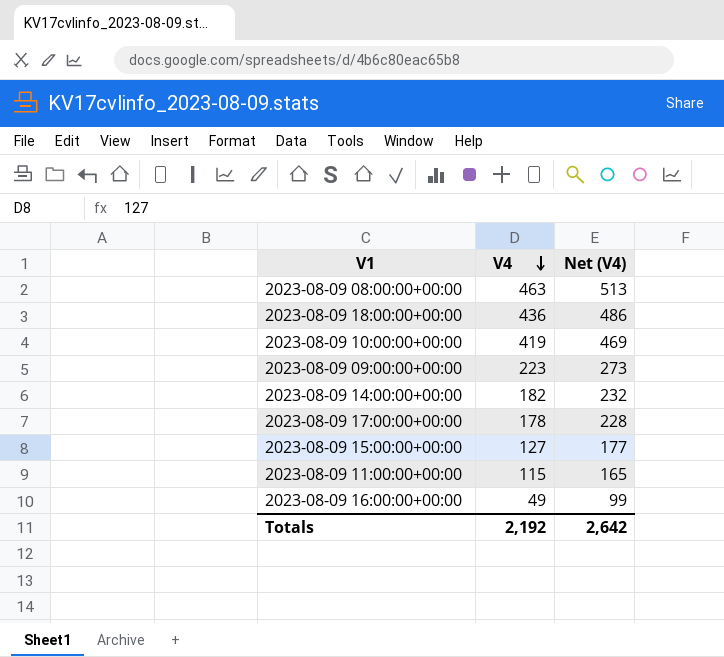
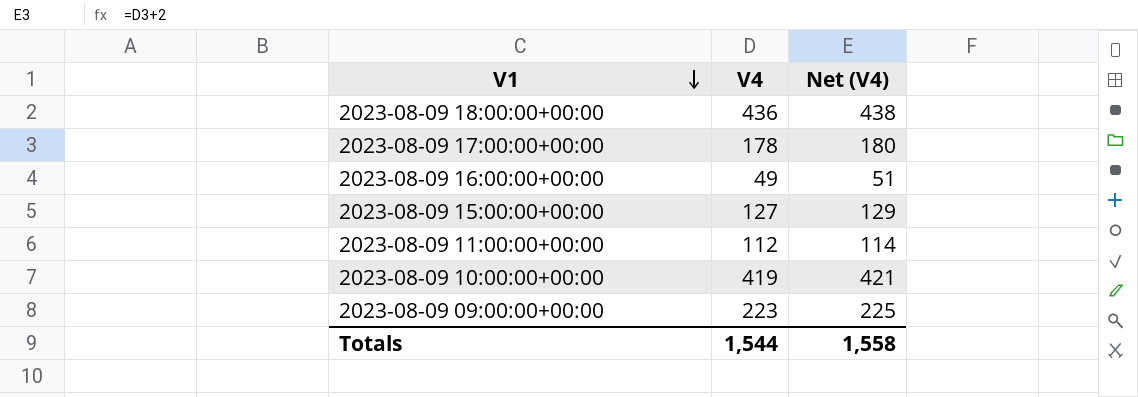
row order: V4 descending -> V1 descending
column Net (V4) | formula: [V4] + 50 -> [V4] + 2
row 2023-08-09 08:00:00+00:00: 463 | 513 -> none
row 2023-08-09 14:00:00+00:00: 182 | 232 -> none
2023-08-09 11:00:00+00:00 | V4: 115 -> 112
Totals | V4: 2,192 -> 1,544
Totals | Net (V4): 2,642 -> 1,558

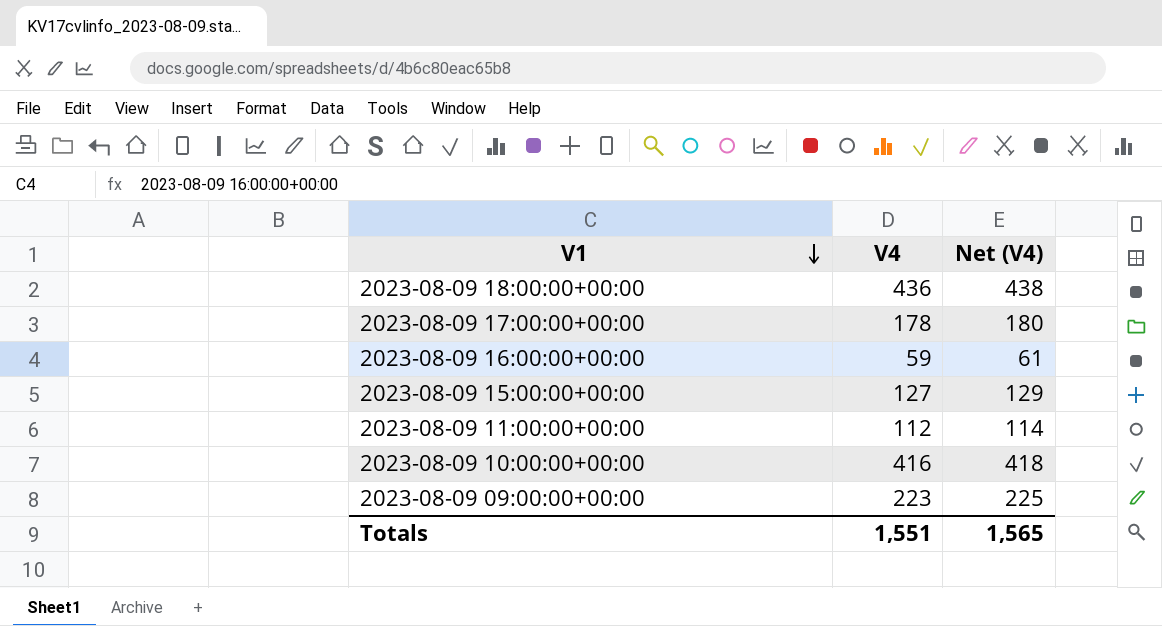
2023-08-09 16:00:00+00:00 | V4: 49 -> 59
2023-08-09 16:00:00+00:00 | Net (V4): 51 -> 61
2023-08-09 10:00:00+00:00 | V4: 419 -> 416
2023-08-09 10:00:00+00:00 | Net (V4): 421 -> 418
Totals | V4: 1,544 -> 1,551
Totals | Net (V4): 1,558 -> 1,565

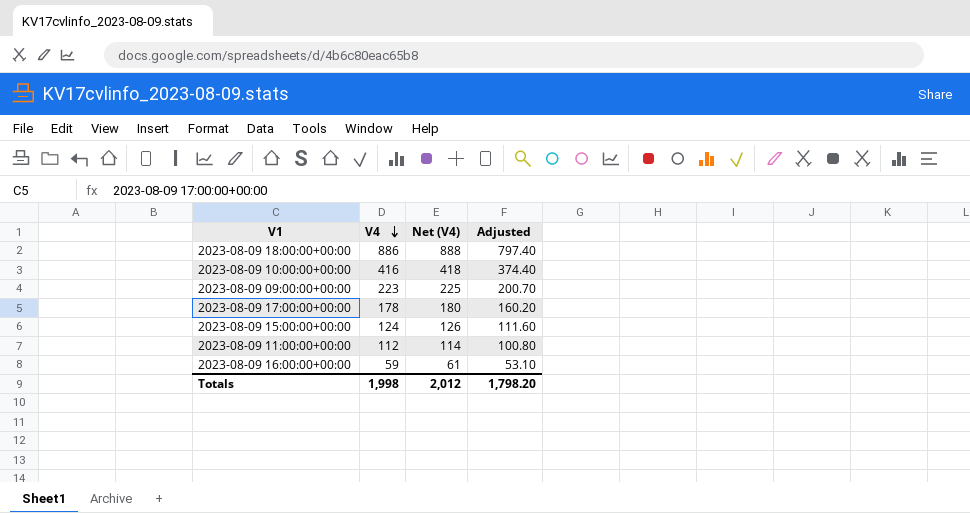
row order: V1 descending -> V4 descending
column Adjusted | formula: none -> [V4] * 0.9
2023-08-09 18:00:00+00:00 | V4: 436 -> 886
2023-08-09 18:00:00+00:00 | Net (V4): 438 -> 888
2023-08-09 15:00:00+00:00 | V4: 127 -> 124
2023-08-09 15:00:00+00:00 | Net (V4): 129 -> 126
Totals | V4: 1,551 -> 1,998
Totals | Net (V4): 1,565 -> 2,012

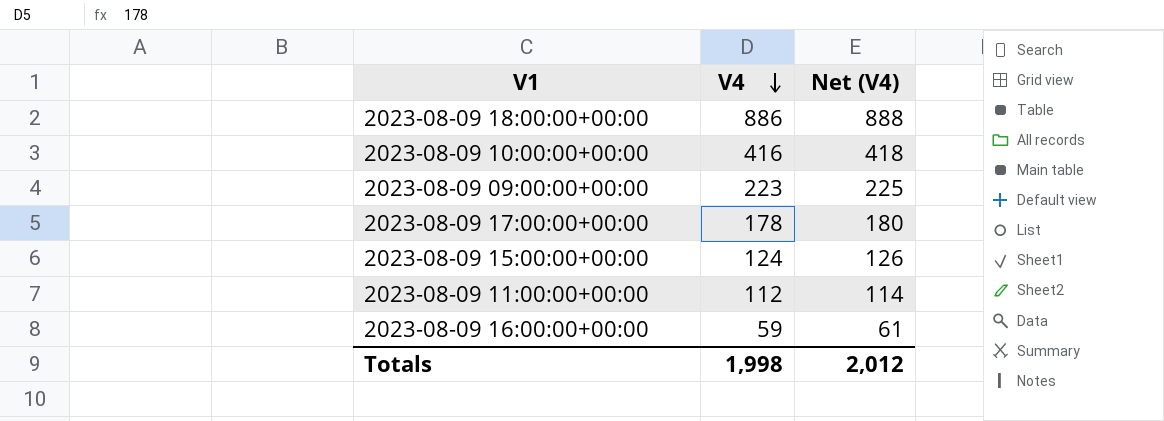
column Adjusted | formula: [V4] * 0.9 -> none

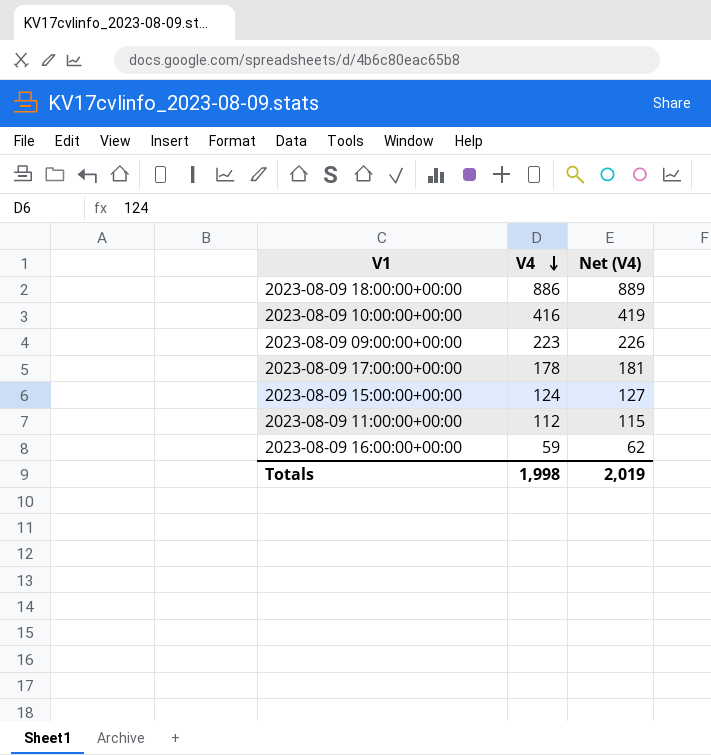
column Net (V4) | formula: [V4] + 2 -> [V4] + 3
Totals | Net (V4): 2,012 -> 2,019

